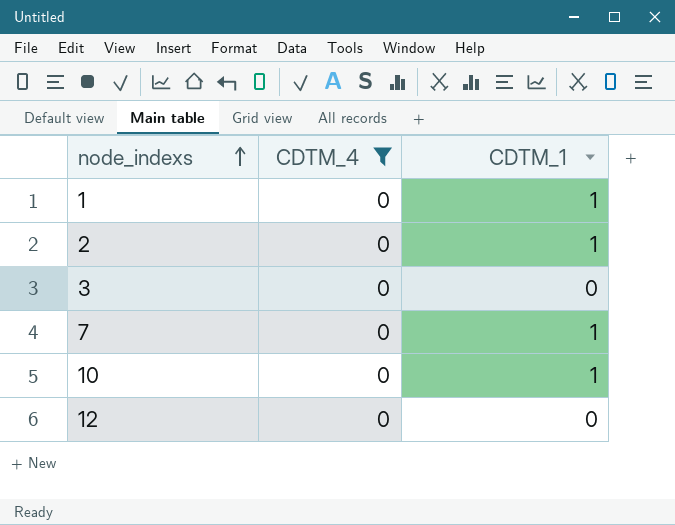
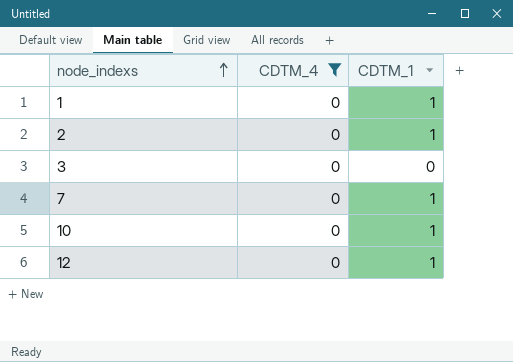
12 | CDTM_1: 0 -> 1

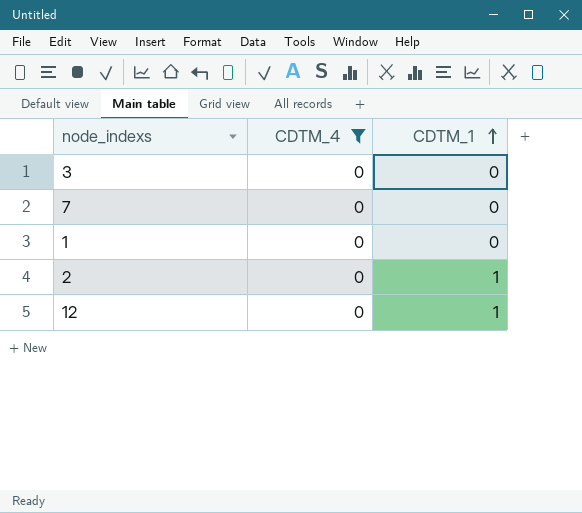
row order: node_indexs ascending -> CDTM_1 ascending
row 10: 0 | 1 -> none
7 | CDTM_1: 1 -> 0
1 | CDTM_1: 1 -> 0

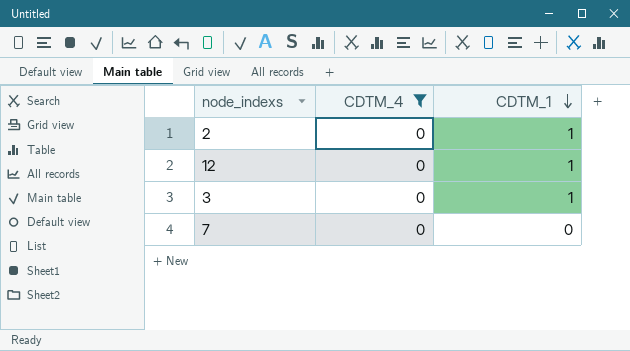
row order: CDTM_1 ascending -> CDTM_1 descending
row 1: 0 | 0 -> none
3 | CDTM_1: 0 -> 1

